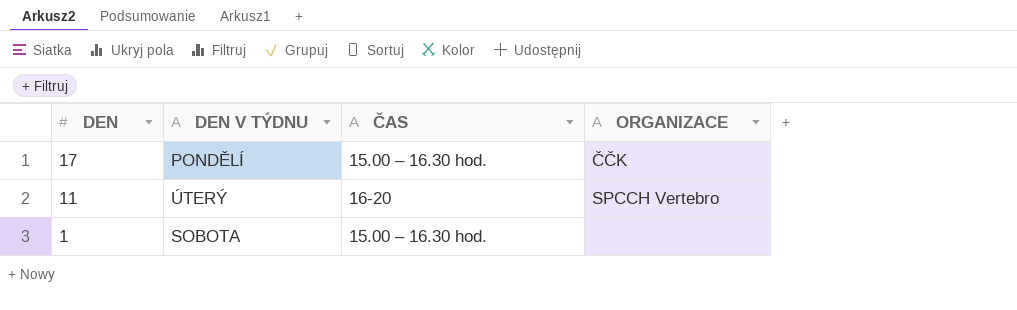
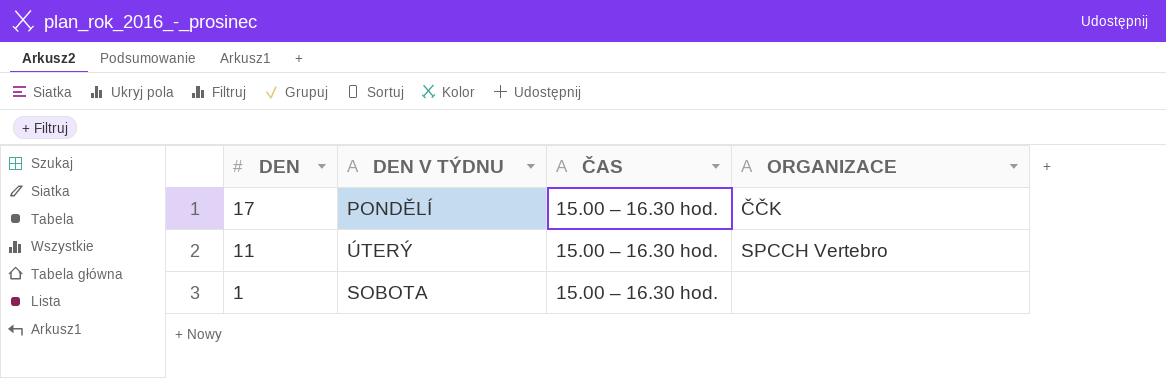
11 | ČAS: 16-20 -> 15.00 – 16.30 hod.

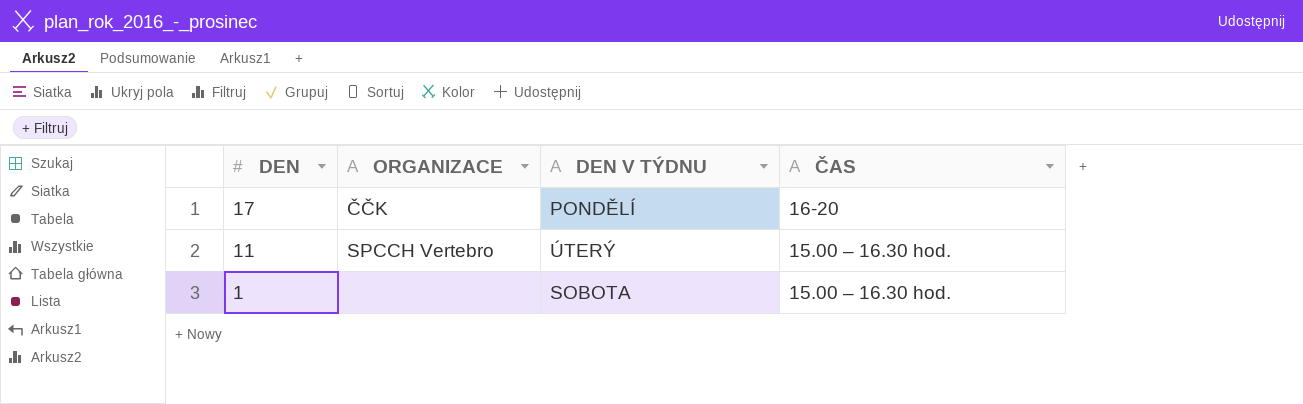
column ORGANIZACE | position: 4 -> 2
17 | ČAS: 15.00 – 16.30 hod. -> 16-20

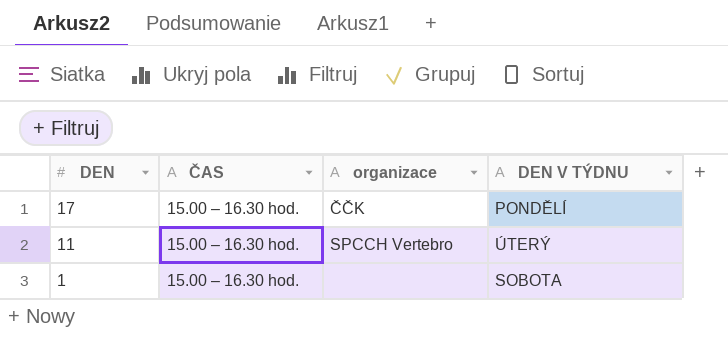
column ČAS | position: 4 -> 2
column name: ORGANIZACE -> organizace
17 | ČAS: 16-20 -> 15.00 – 16.30 hod.

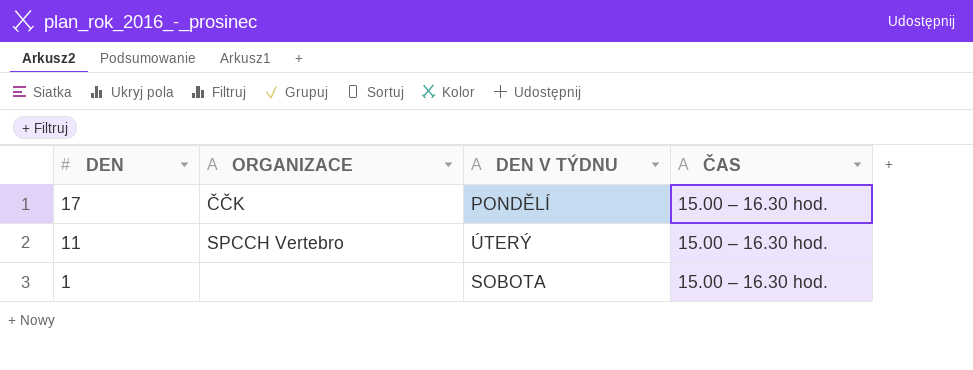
column name: organizace -> ORGANIZACE
column ČAS | position: 2 -> 4

